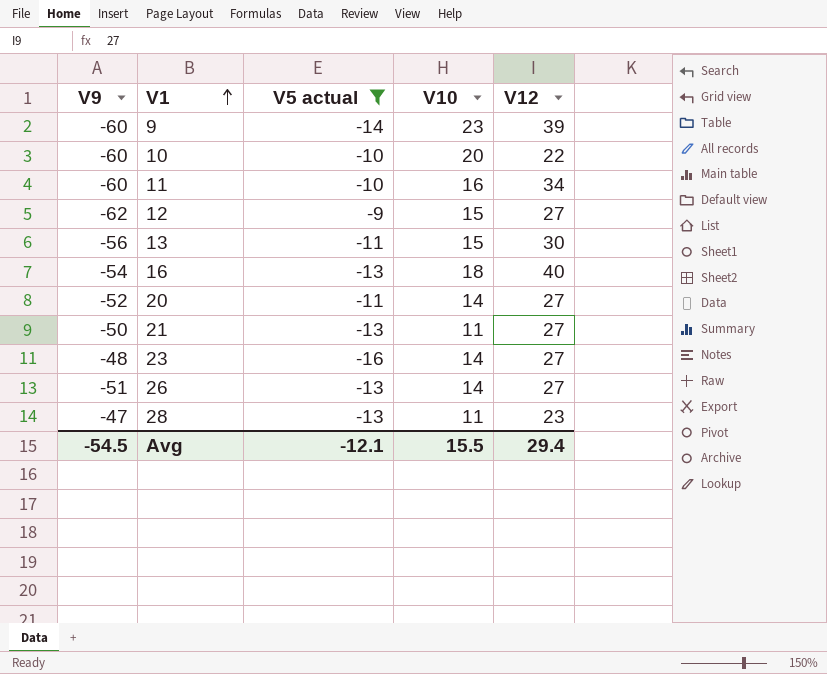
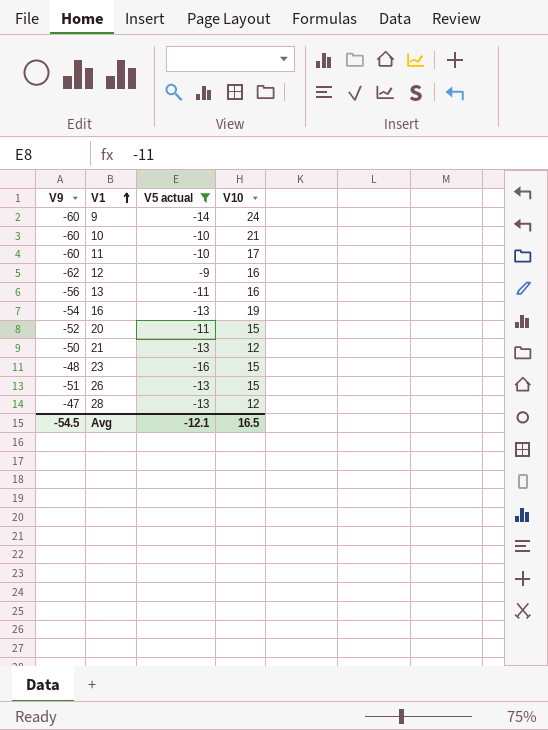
column V12 | position: 5 -> none
9 | V10: 23 -> 24
10 | V10: 20 -> 21
11 | V10: 16 -> 17
12 | V10: 15 -> 16
13 | V10: 15 -> 16
16 | V10: 18 -> 19
20 | V10: 14 -> 15
21 | V10: 11 -> 12
23 | V10: 14 -> 15
26 | V10: 14 -> 15
28 | V10: 11 -> 12
Avg | V10: 15.5 -> 16.5

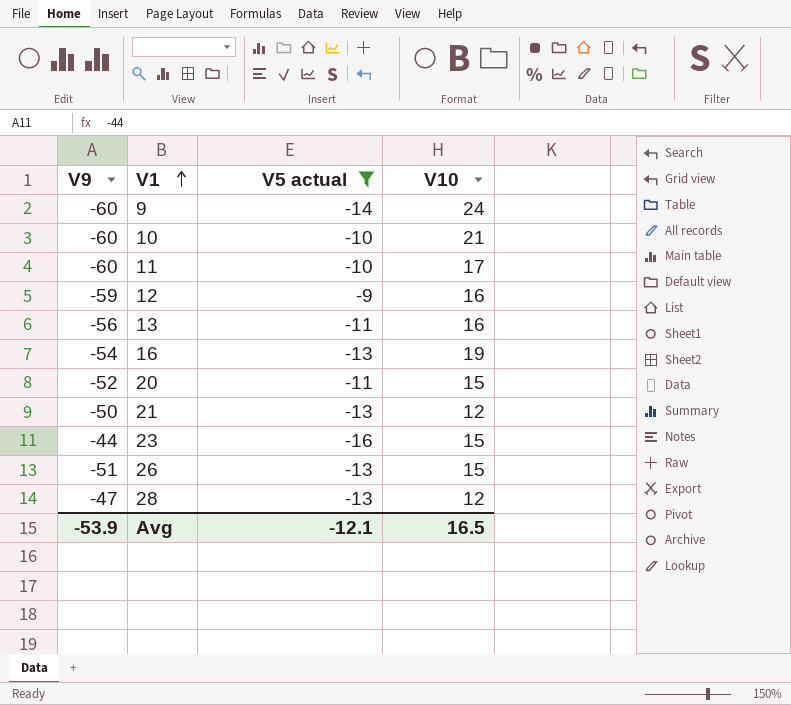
12 | V9: -62 -> -59
23 | V9: -48 -> -44
Avg | V9: -54.5 -> -53.9

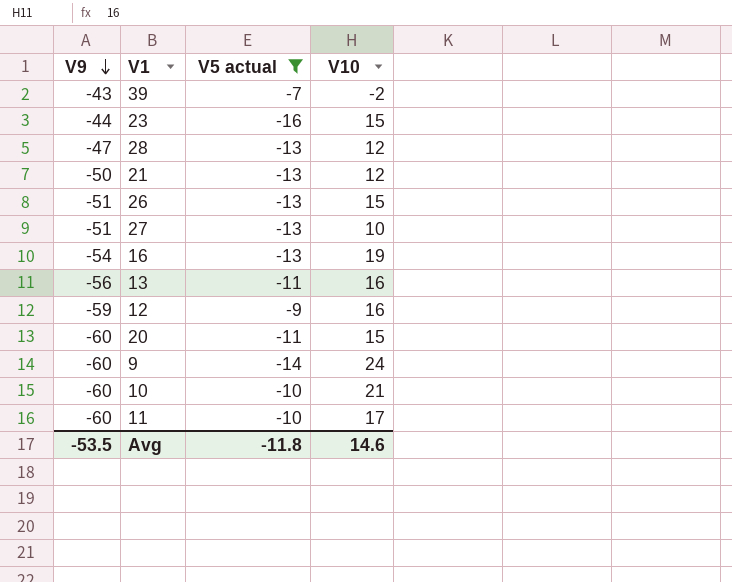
row order: V1 ascending -> V9 descending
row 39: none -> -43 | -7 | -2
row 27: none -> -51 | -13 | 10
20 | V9: -52 -> -60
Avg | V9: -53.9 -> -53.5
Avg | V5 actual: -12.1 -> -11.8
Avg | V10: 16.5 -> 14.6

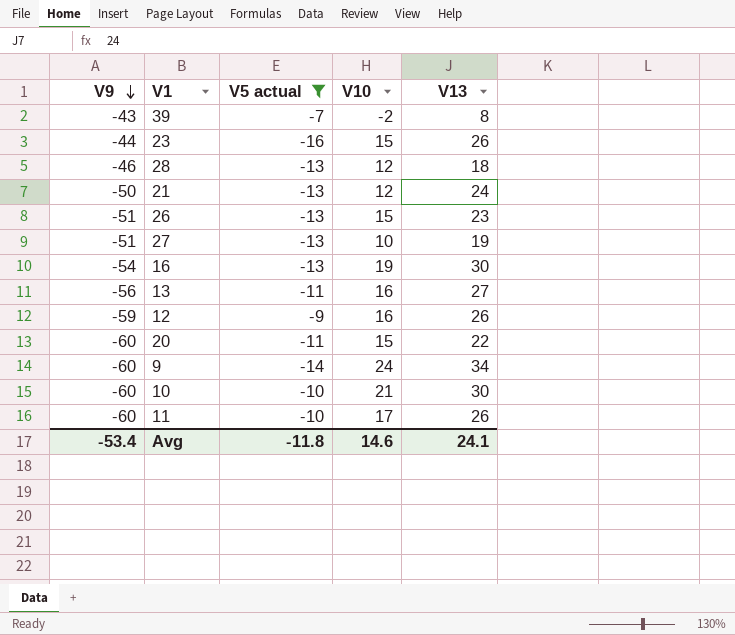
column V13 | position: none -> 5
28 | V9: -47 -> -46
Avg | V9: -53.5 -> -53.4

